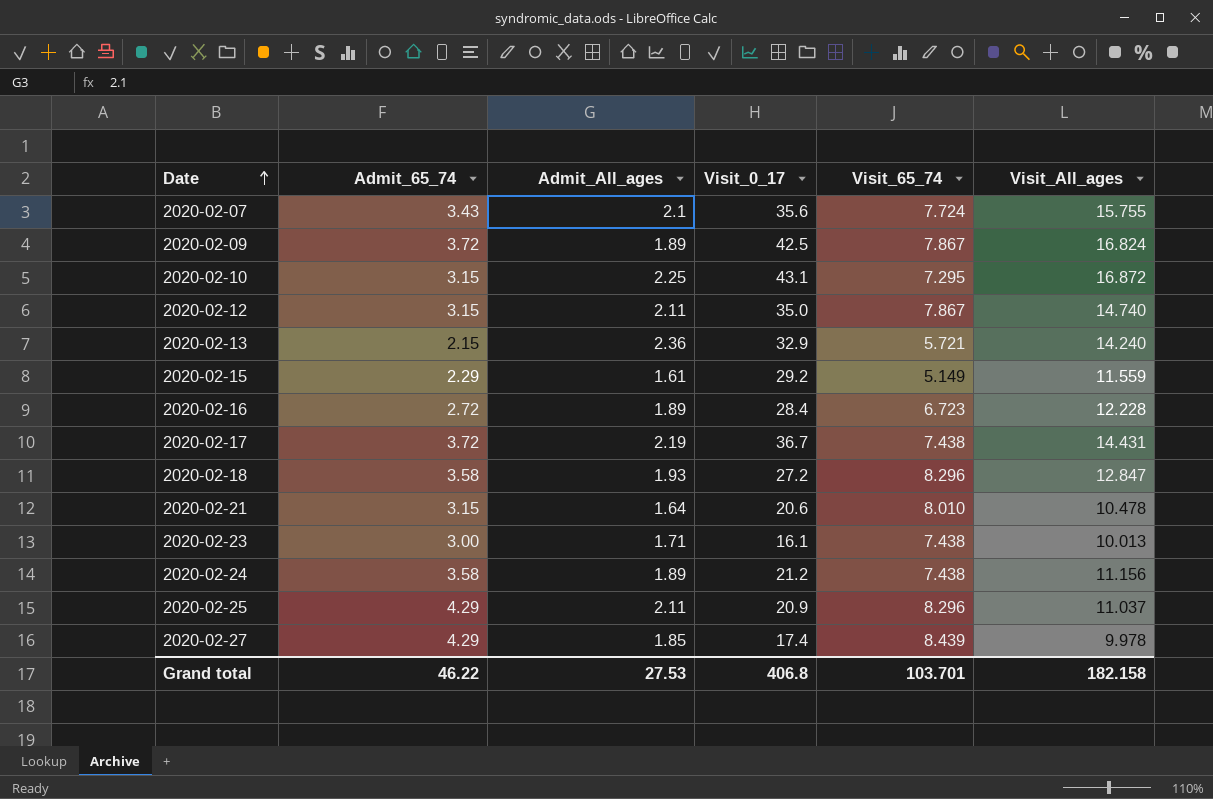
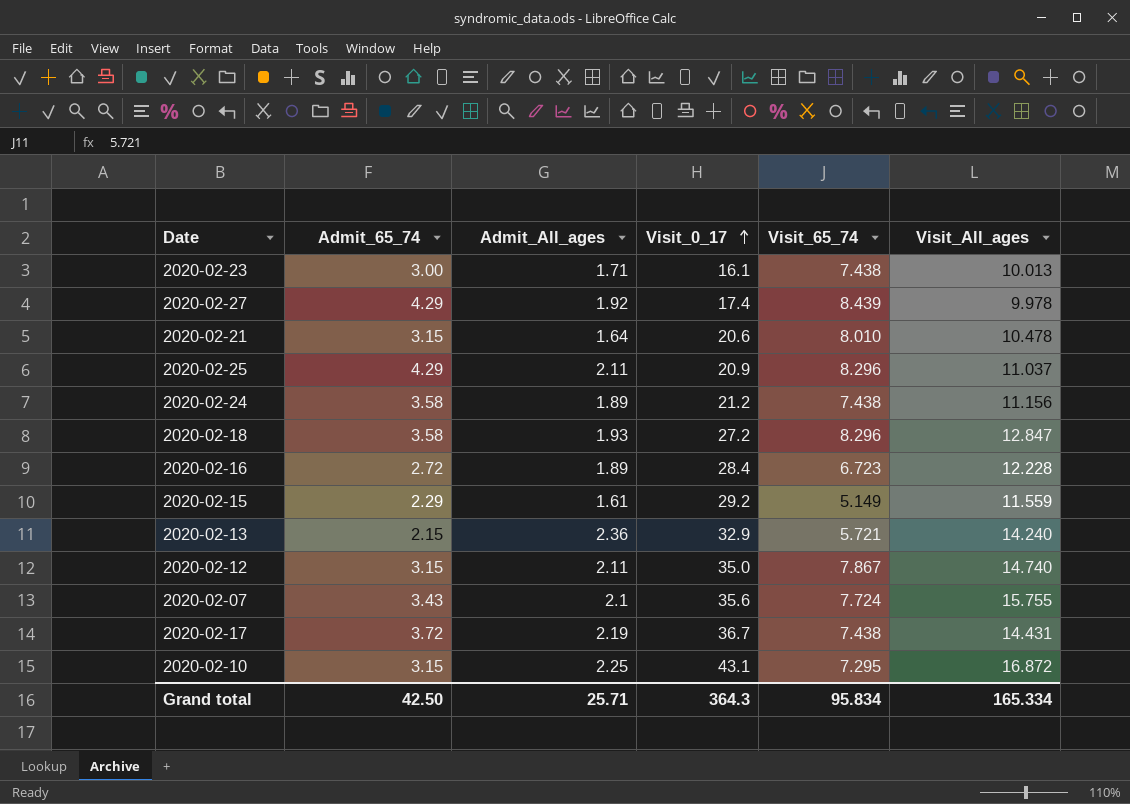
row order: Date ascending -> Visit_0_17 ascending
row 2020-02-09: 3.72 | 1.89 | 42.5 | 7.867 | 16.824 -> none
2020-02-27 | Admit_All_ages: 1.85 -> 1.92
Grand total | Admit_65_74: 46.22 -> 42.50
Grand total | Admit_All_ages: 27.53 -> 25.71
Grand total | Visit_0_17: 406.8 -> 364.3
Grand total | Visit_65_74: 103.701 -> 95.834
Grand total | Visit_All_ages: 182.158 -> 165.334

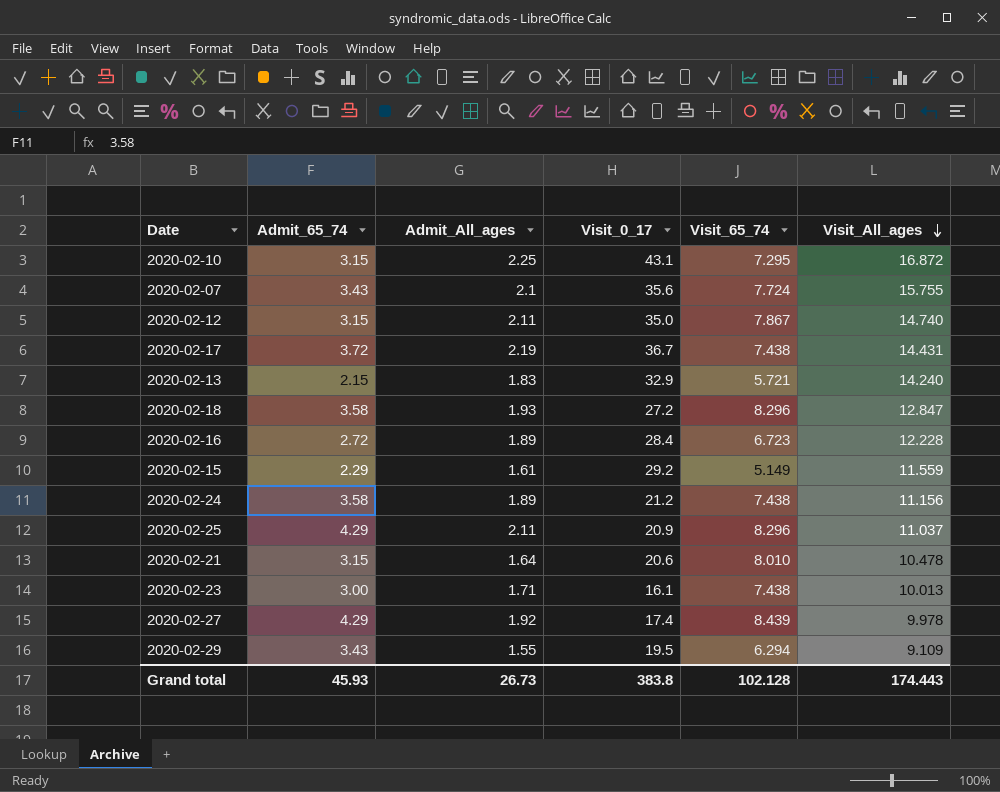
row order: Visit_0_17 ascending -> Visit_All_ages descending
2020-02-13 | Admit_All_ages: 2.36 -> 1.83
row 2020-02-29: none -> 3.43 | 1.55 | 19.5 | 6.294 | 9.109
Grand total | Admit_65_74: 42.50 -> 45.93
Grand total | Admit_All_ages: 25.71 -> 26.73
Grand total | Visit_0_17: 364.3 -> 383.8
Grand total | Visit_65_74: 95.834 -> 102.128
Grand total | Visit_All_ages: 165.334 -> 174.443

